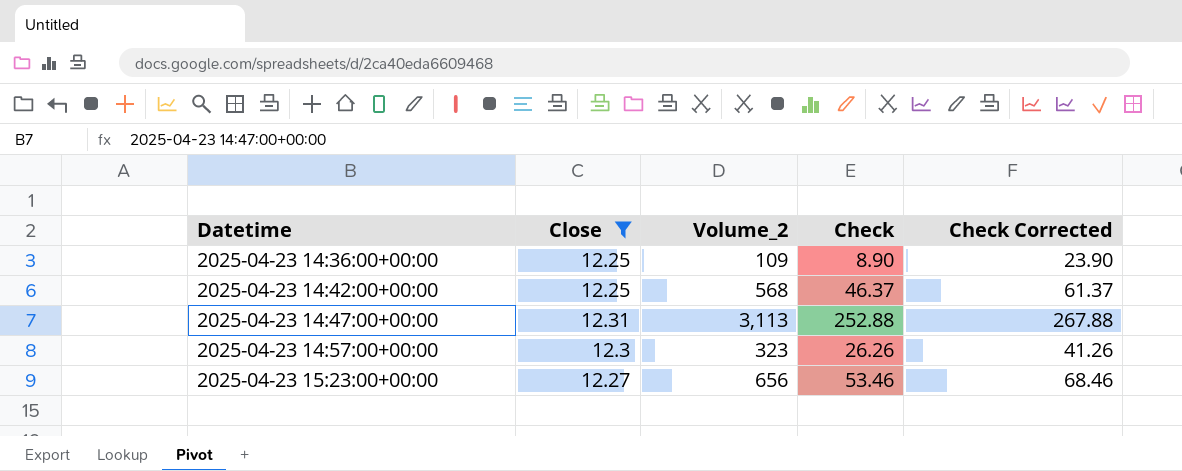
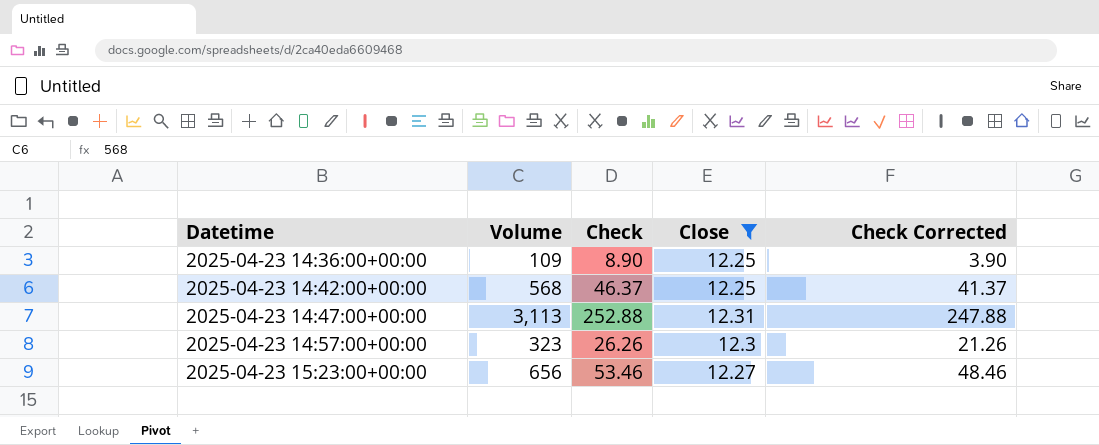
column name: Volume_2 -> Volume
column Close | position: 2 -> 4
column Check Corrected | formula: [Check] + 15 -> [Check] - 5

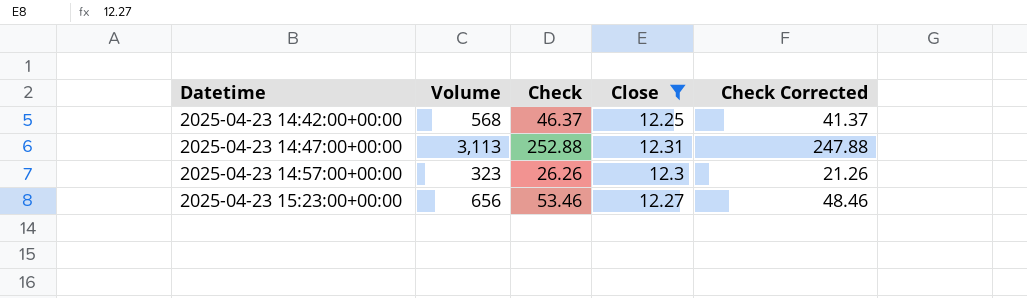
row 2025-04-23 14:36:00+00:00: 109 | 8.90 | 12.25 | 3.90 -> none

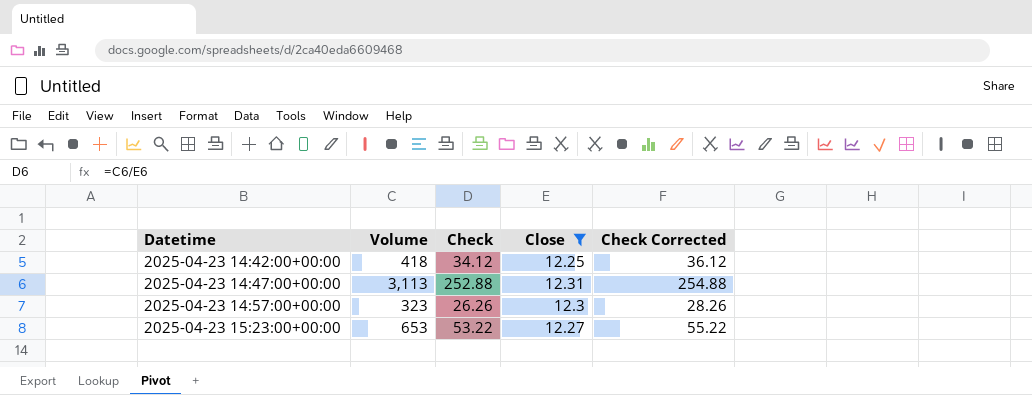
column Check Corrected | formula: [Check] - 5 -> [Check] + 2
2025-04-23 14:42:00+00:00 | Volume: 568 -> 418
2025-04-23 14:42:00+00:00 | Check: 46.37 -> 34.12
2025-04-23 15:23:00+00:00 | Volume: 656 -> 653
2025-04-23 15:23:00+00:00 | Check: 53.46 -> 53.22

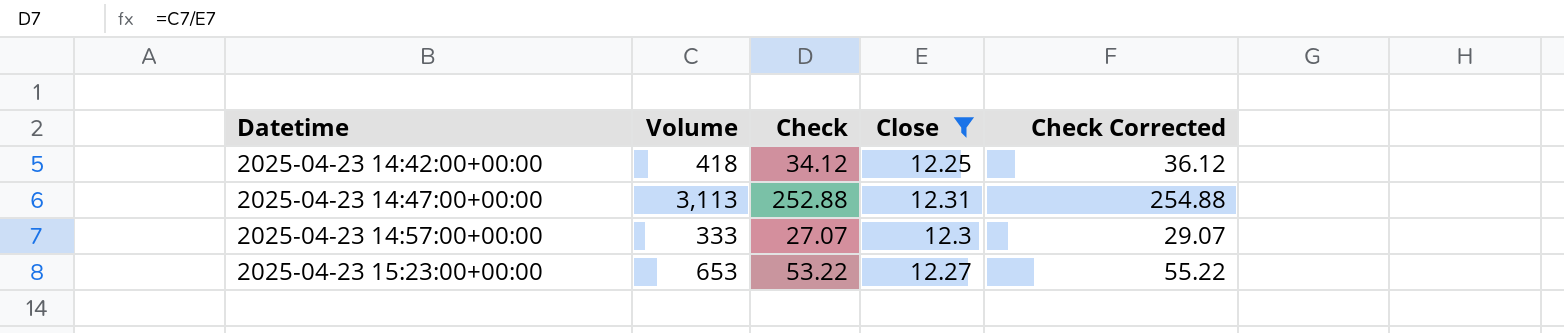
2025-04-23 14:57:00+00:00 | Volume: 323 -> 333
2025-04-23 14:57:00+00:00 | Check: 26.26 -> 27.07
2025-04-23 14:57:00+00:00 | Check Corrected: 28.26 -> 29.07

